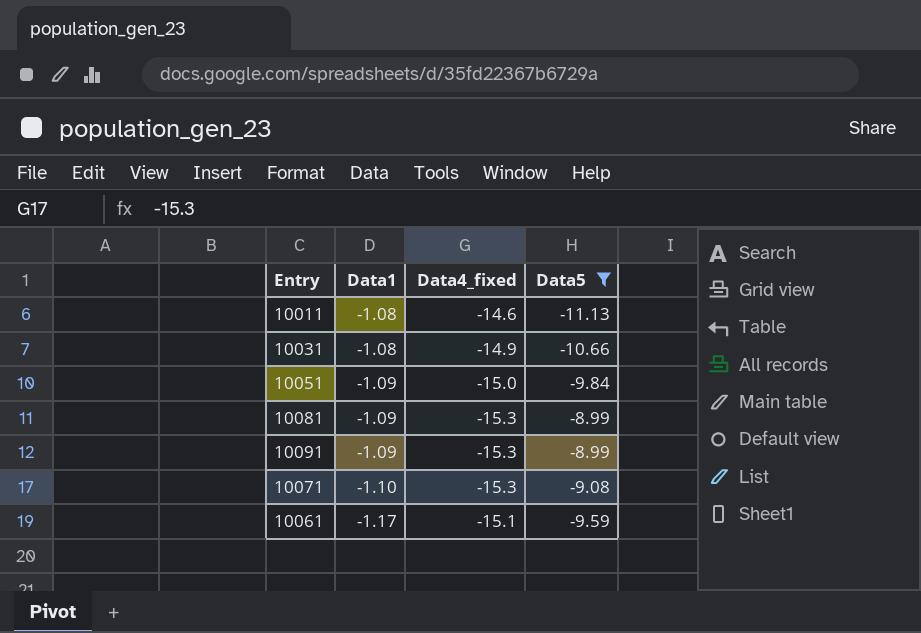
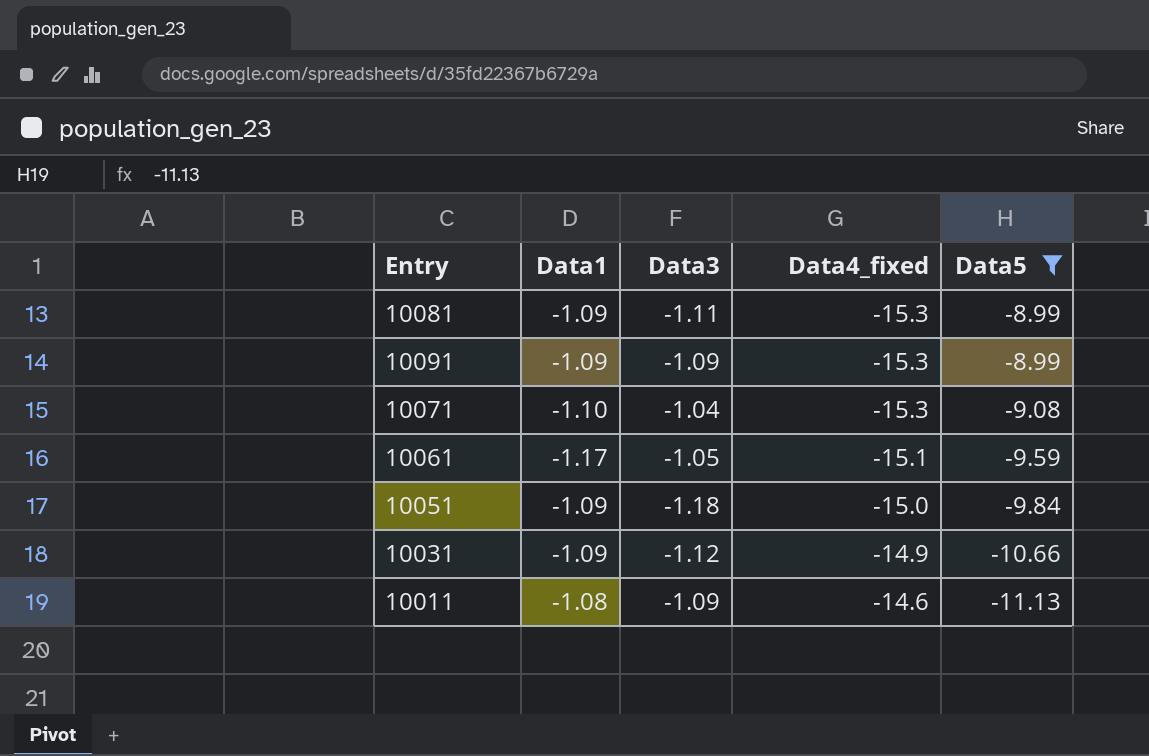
row order: Data1 descending -> Data4_fixed ascending
column Data3 | position: none -> 3
10031 | Data1: -1.08 -> -1.09

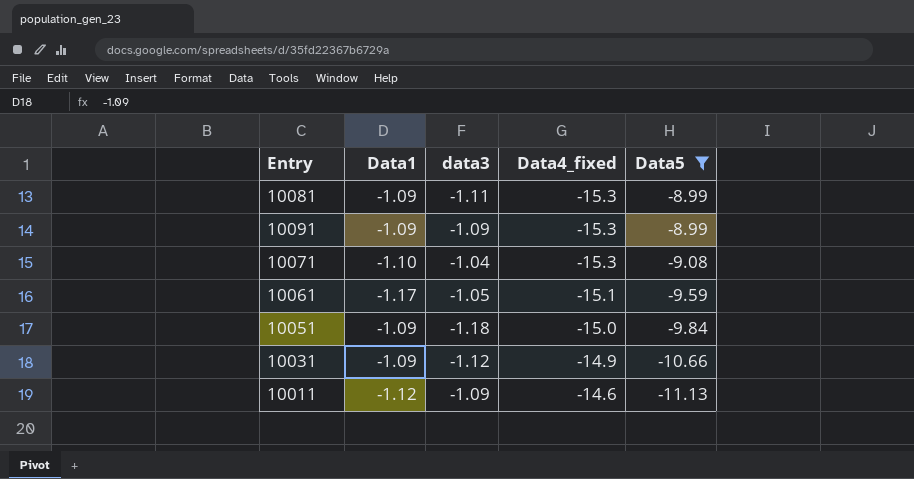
column name: Data3 -> data3
10011 | Data1: -1.08 -> -1.12

